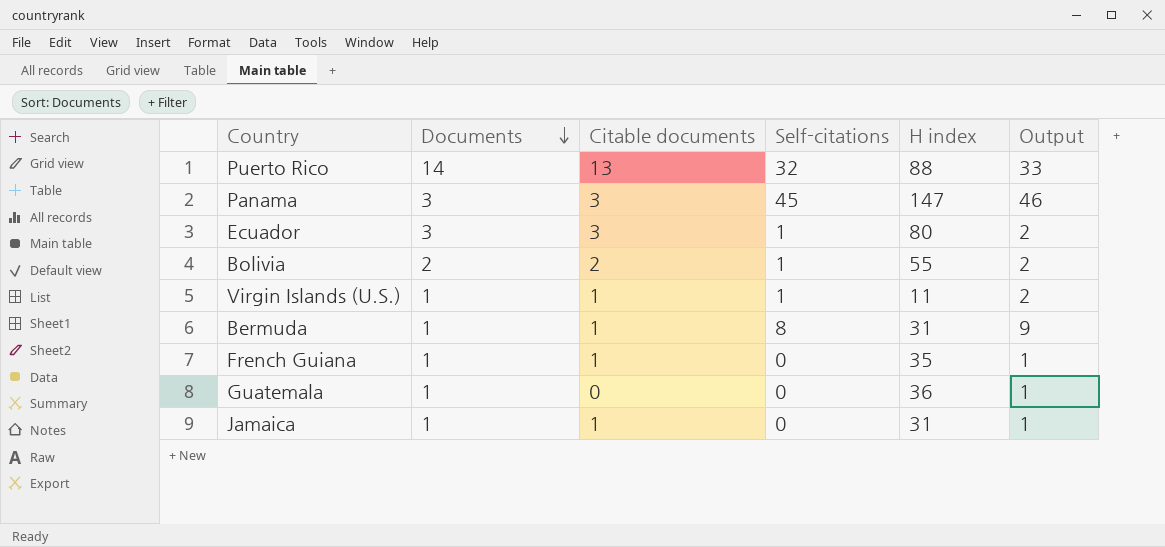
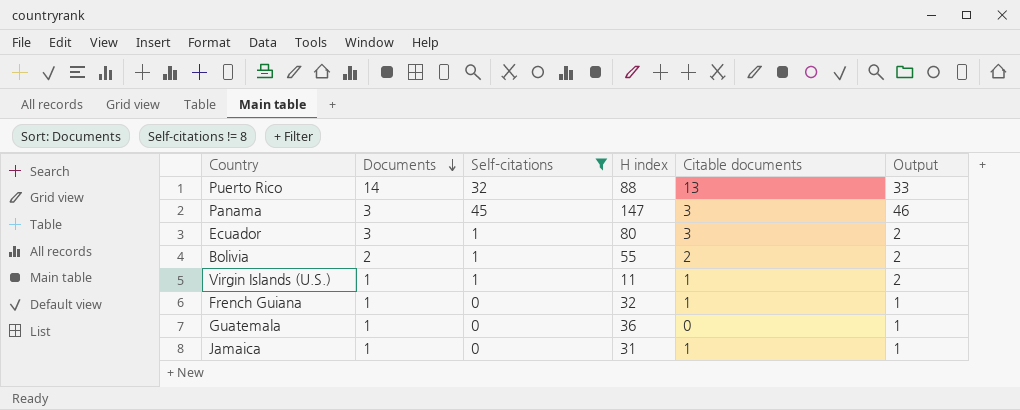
filter: none -> Self-citations != 8
column Citable documents | position: 3 -> 5
French Guiana | H index: 35 -> 32

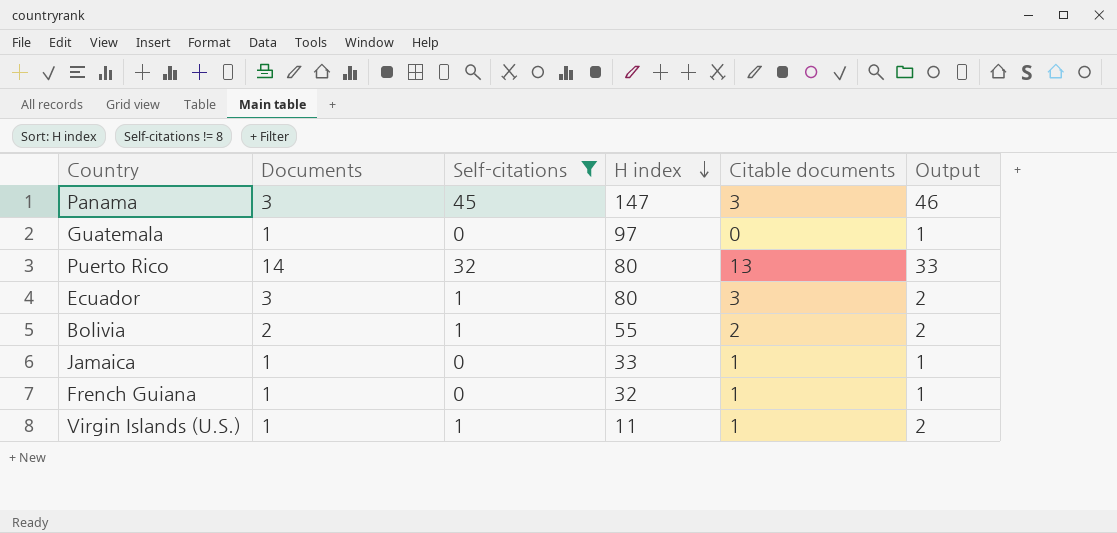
row order: Documents descending -> H index descending
Guatemala | H index: 36 -> 97
Puerto Rico | H index: 88 -> 80
Jamaica | H index: 31 -> 33

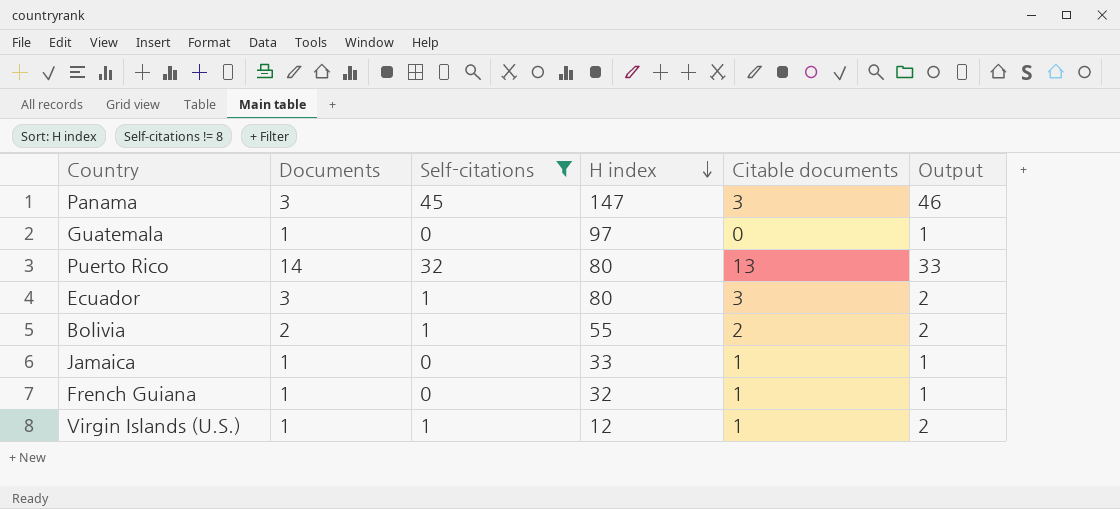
Virgin Islands (U.S.) | H index: 11 -> 12

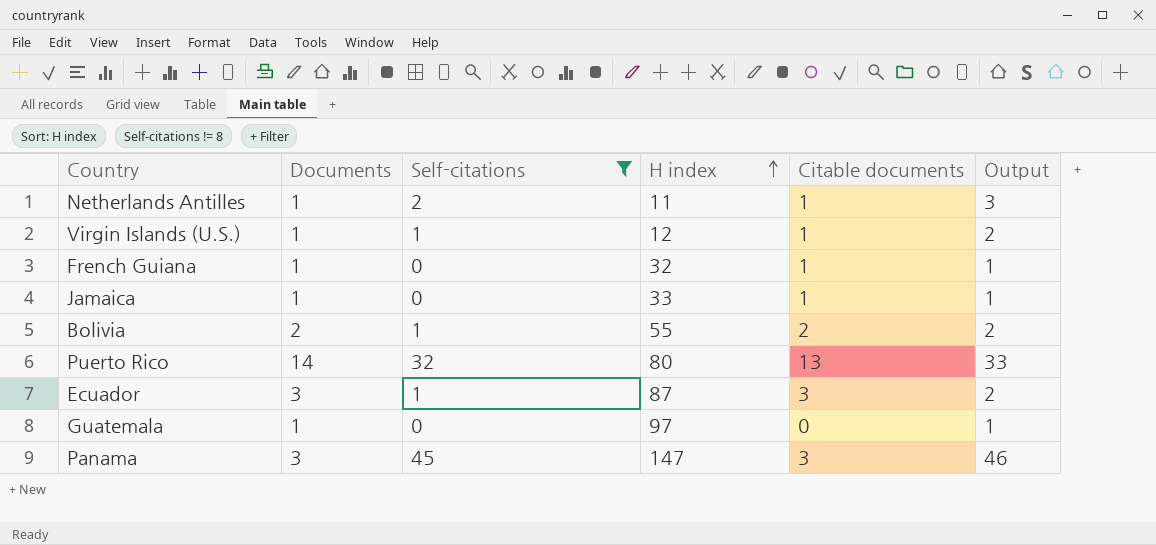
row order: H index descending -> H index ascending
row Netherlands Antilles: none -> 1 | 2 | 11 | 1 | 3
Ecuador | H index: 80 -> 87

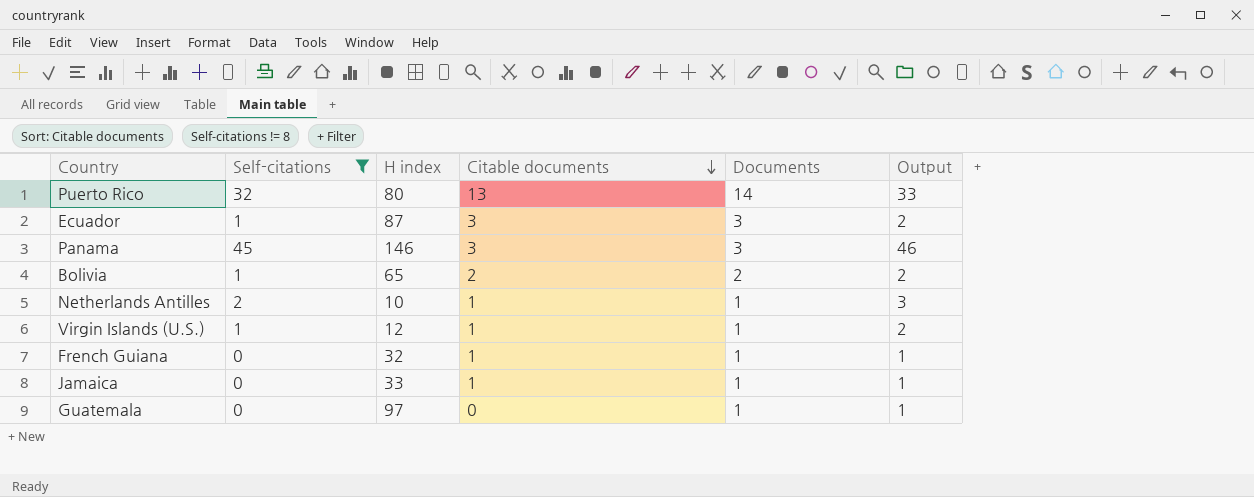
row order: H index ascending -> Citable documents descending
column Documents | position: 2 -> 5
Panama | H index: 147 -> 146
Bolivia | H index: 55 -> 65
Netherlands Antilles | H index: 11 -> 10

